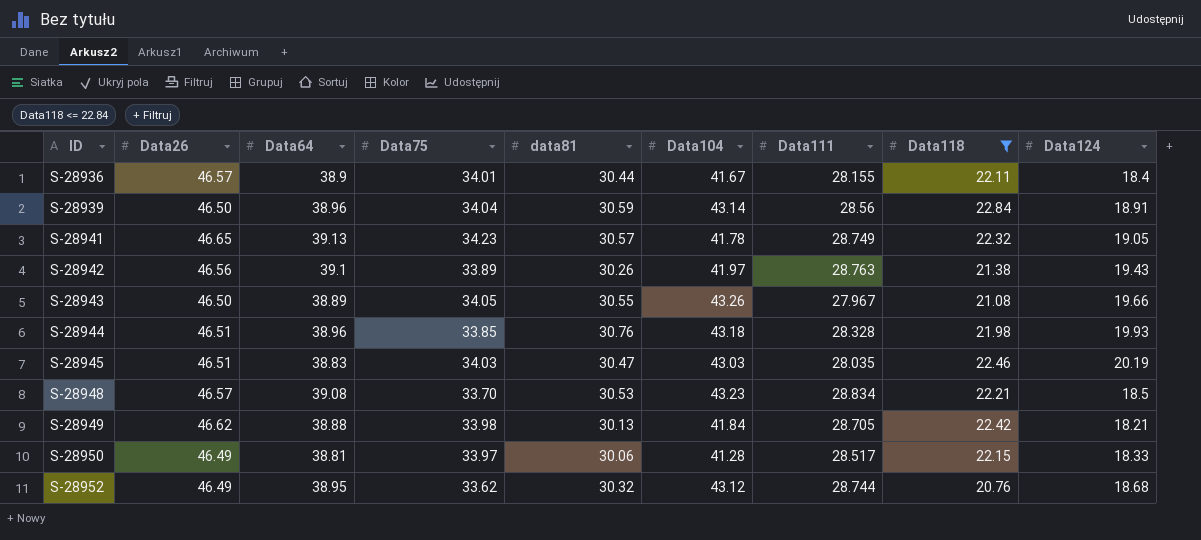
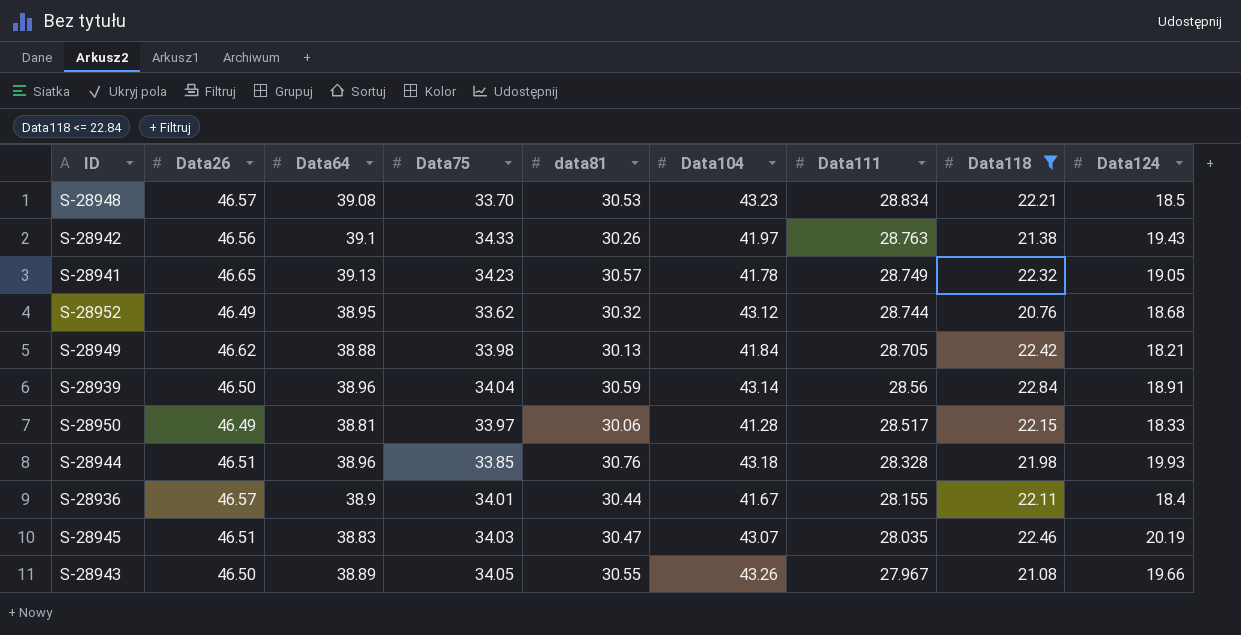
row order: ID ascending -> Data111 descending
S-28942 | Data75: 33.89 -> 34.33
S-28945 | Data104: 43.03 -> 43.07

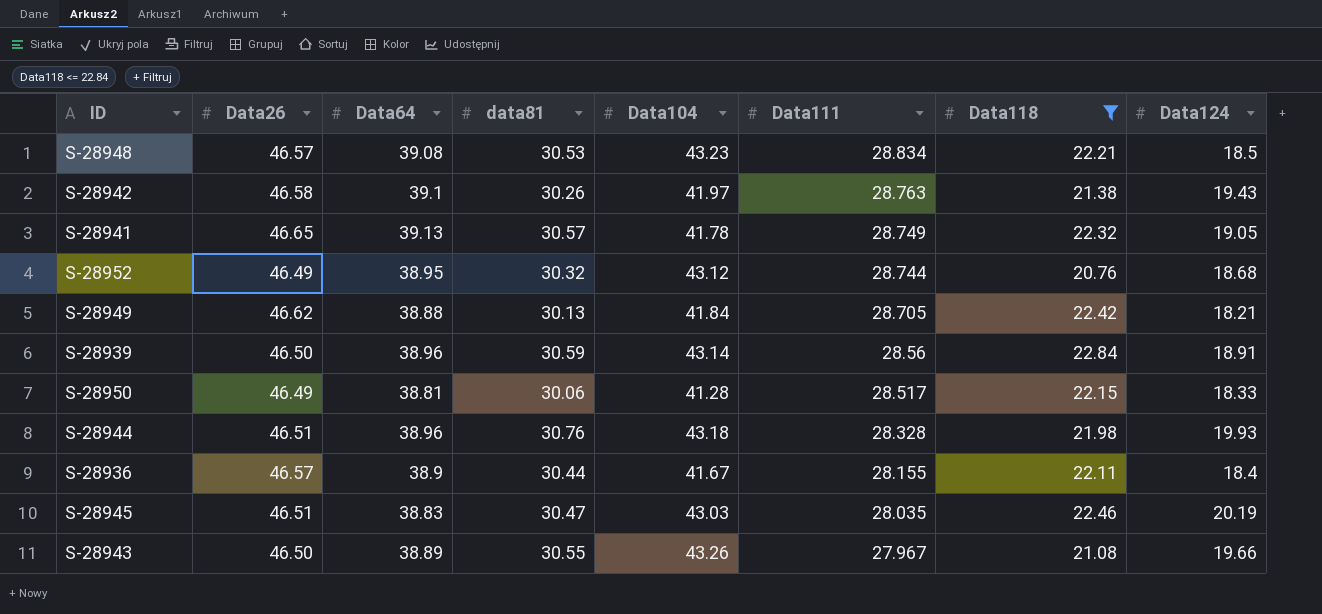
column Data75 | position: 4 -> none
S-28942 | Data26: 46.56 -> 46.58
S-28945 | Data104: 43.07 -> 43.03

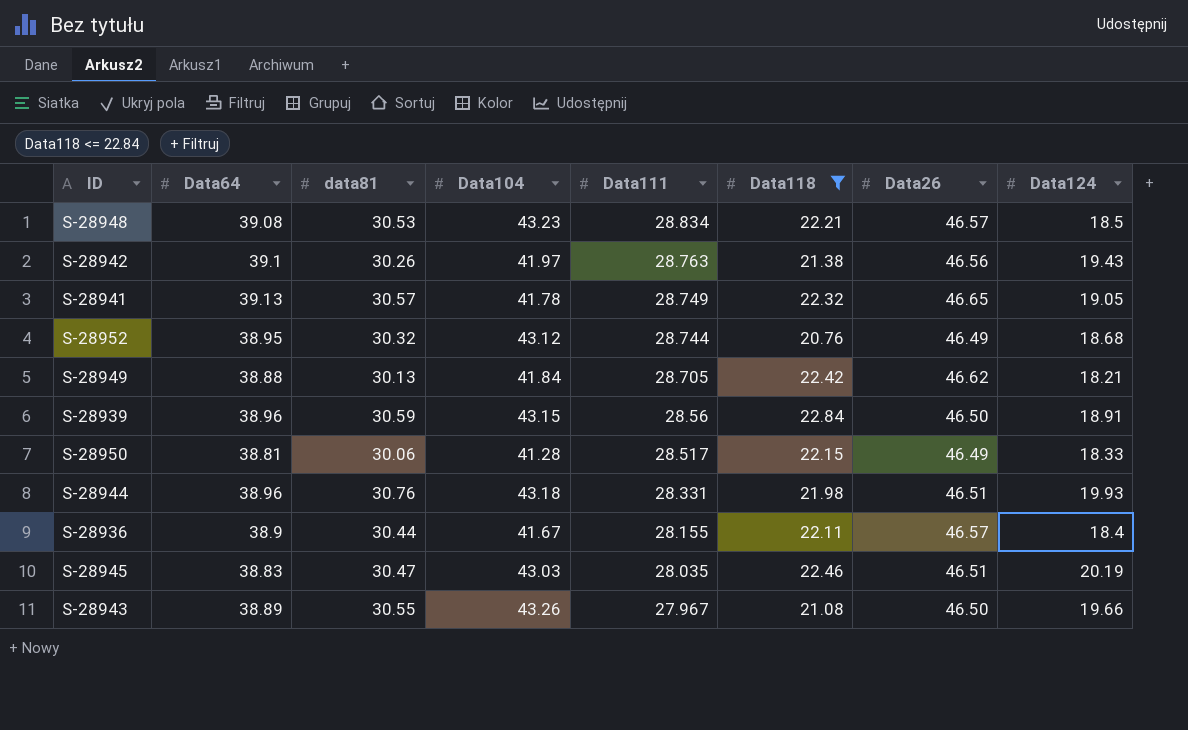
column Data26 | position: 2 -> 7
S-28942 | Data26: 46.58 -> 46.56
S-28939 | Data104: 43.14 -> 43.15
S-28944 | Data111: 28.328 -> 28.331

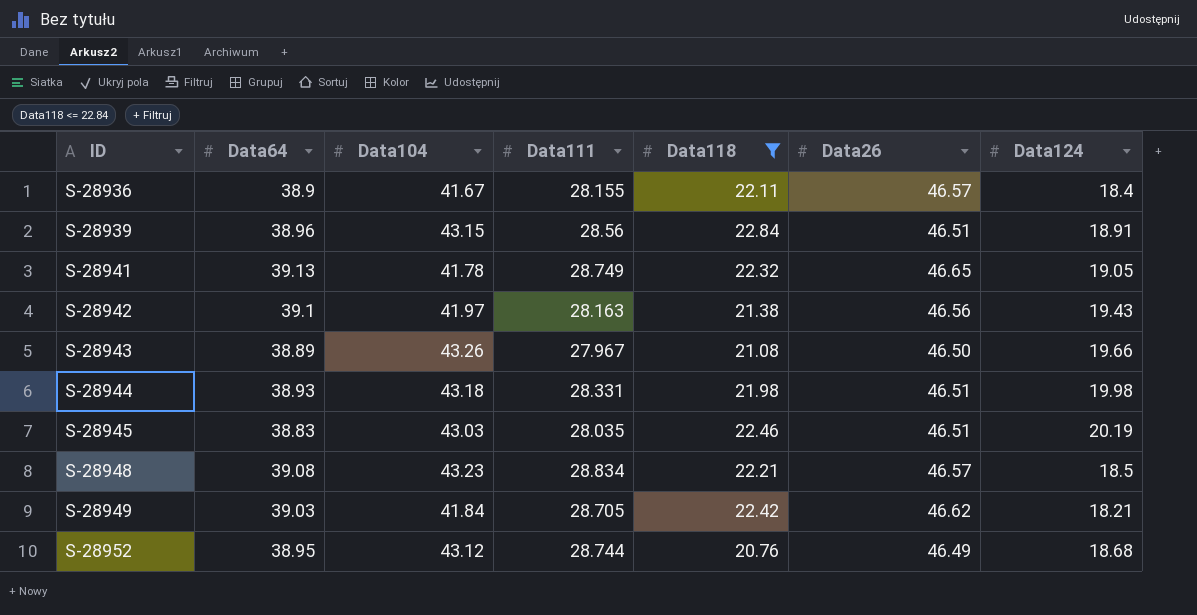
row order: Data111 descending -> ID ascending
column data81 | position: 3 -> none
row S-28950: 38.81 | 30.06 | 41.28 | 28.517 | 22.15 | 46.49 | 18.33 -> none
S-28939 | Data26: 46.50 -> 46.51
S-28942 | Data111: 28.763 -> 28.163
S-28944 | Data64: 38.96 -> 38.93
S-28944 | Data124: 19.93 -> 19.98
S-28949 | Data64: 38.88 -> 39.03

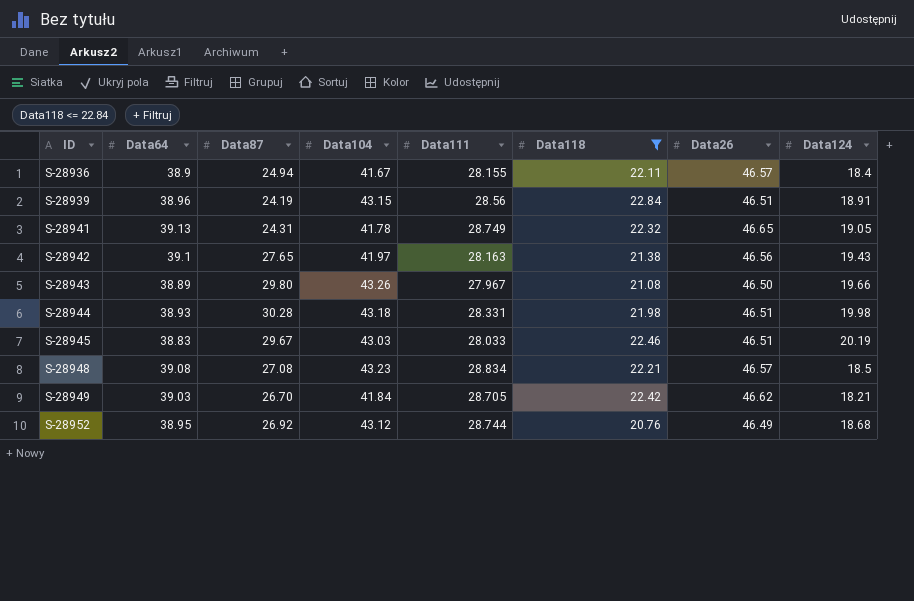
column Data87 | position: none -> 3
S-28945 | Data111: 28.035 -> 28.033

